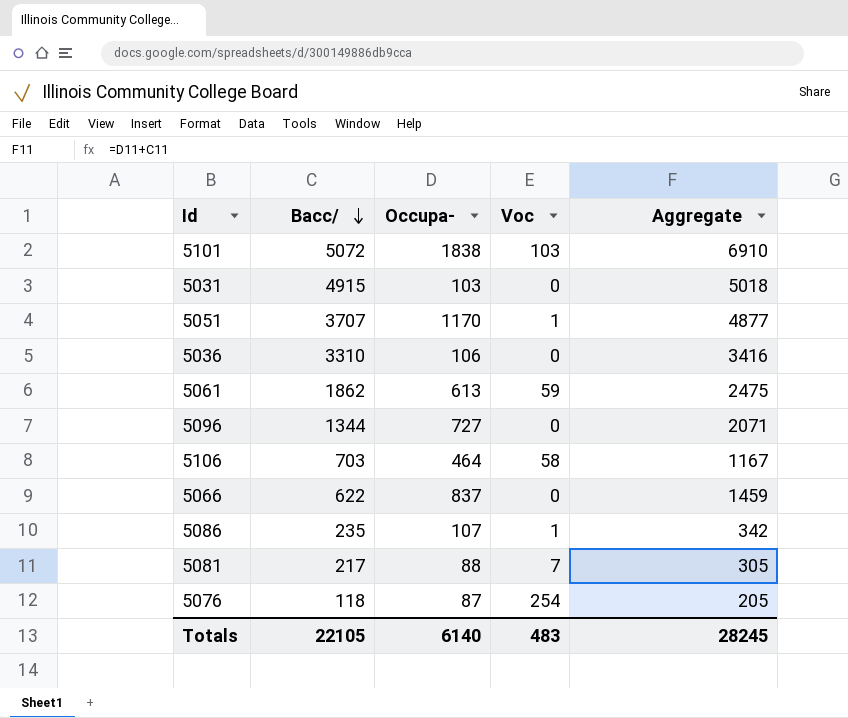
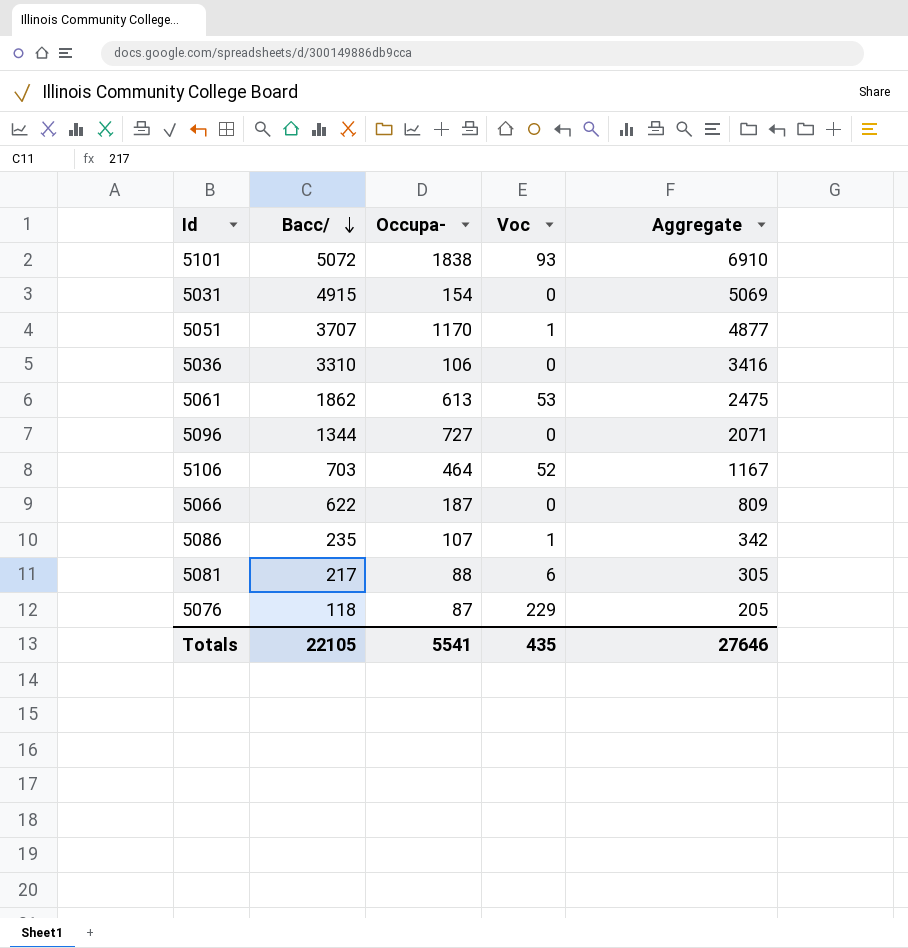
5101 | Voc: 103 -> 93
5031 | Occupa-: 103 -> 154
5031 | Aggregate: 5018 -> 5069
5061 | Voc: 59 -> 53
5106 | Voc: 58 -> 52
5066 | Occupa-: 837 -> 187
5066 | Aggregate: 1459 -> 809
5081 | Voc: 7 -> 6
5076 | Voc: 254 -> 229
Totals | Occupa-: 6140 -> 5541
Totals | Voc: 483 -> 435
Totals | Aggregate: 28245 -> 27646

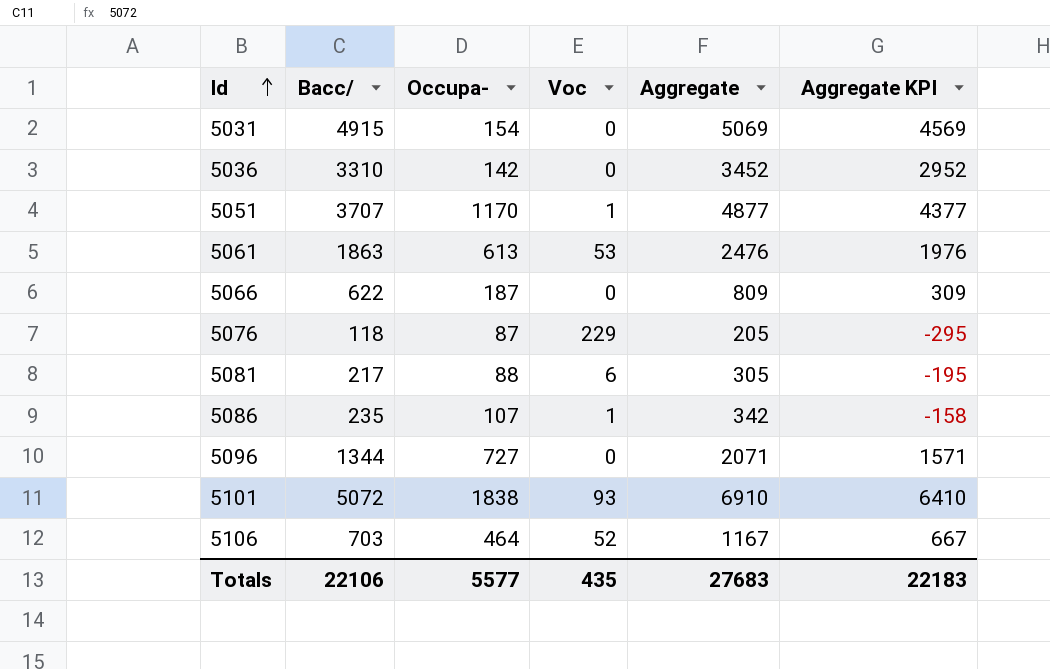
row order: Bacc/ descending -> Id ascending
column Aggregate KPI | formula: none -> [Aggregate] - 500
5036 | Occupa-: 106 -> 142
5036 | Aggregate: 3416 -> 3452
5061 | Bacc/: 1862 -> 1863
5061 | Aggregate: 2475 -> 2476
Totals | Bacc/: 22105 -> 22106
Totals | Occupa-: 5541 -> 5577
Totals | Aggregate: 27646 -> 27683

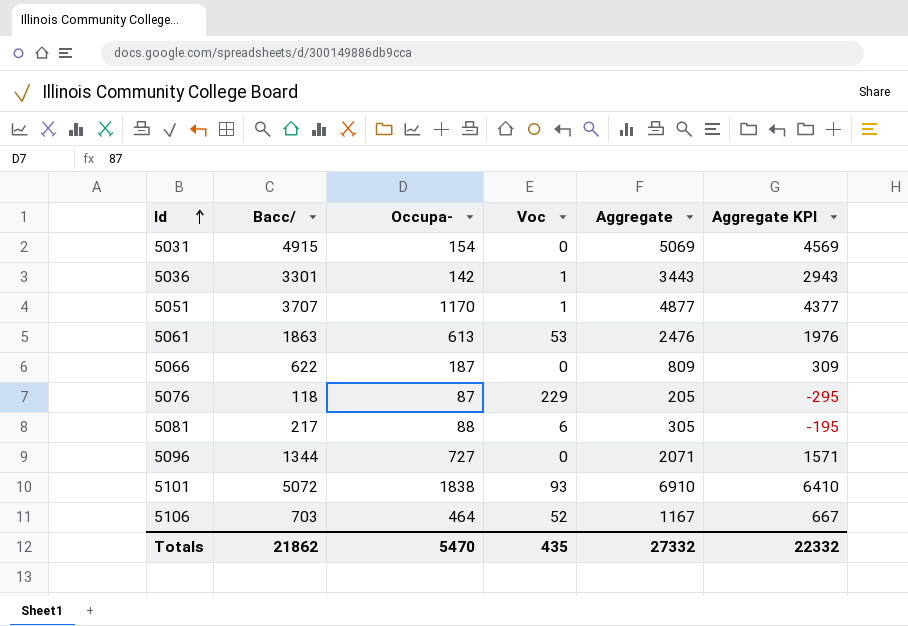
row 5086: 235 | 107 | 1 | 342 | -158 -> none
5036 | Bacc/: 3310 -> 3301
5036 | Voc: 0 -> 1
5036 | Aggregate: 3452 -> 3443
5036 | Aggregate KPI: 2952 -> 2943
Totals | Bacc/: 22106 -> 21862
Totals | Occupa-: 5577 -> 5470
Totals | Aggregate: 27683 -> 27332
Totals | Aggregate KPI: 22183 -> 22332

